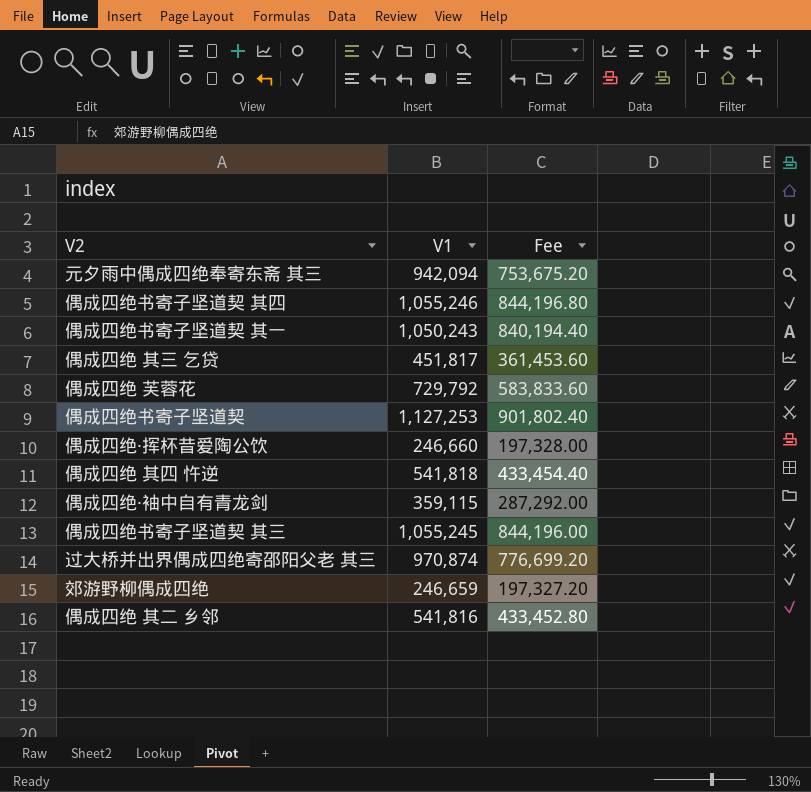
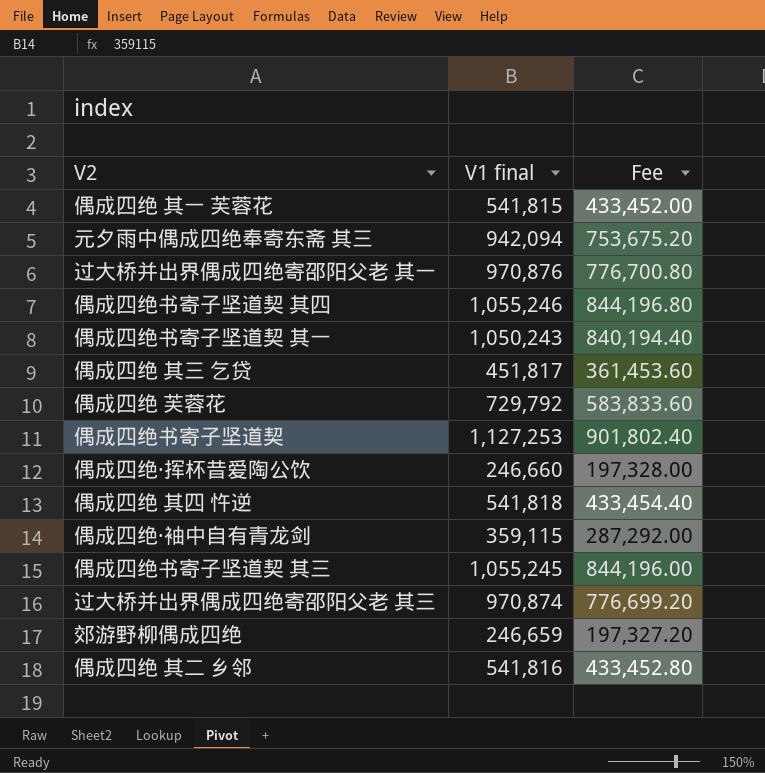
column name: V1 -> V1 final
row 偶成四绝 其一 芙蓉花: none -> 541,815 | 433,452.00
row 过大桥并出界偶成四绝寄邵阳父老 其一: none -> 970,876 | 776,700.80

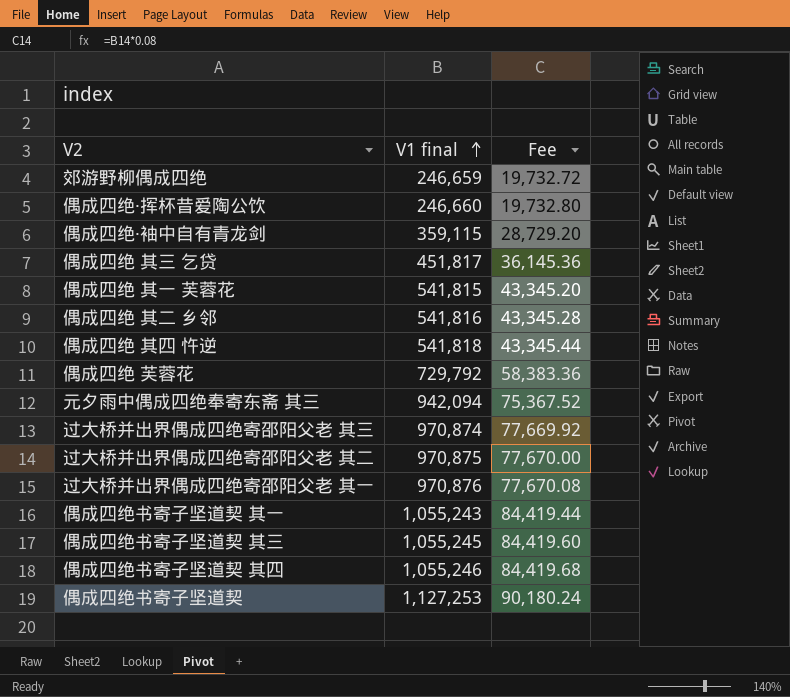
row order: none -> V1 final ascending
column Fee | formula: [V1 final] * 0.8 -> [V1 final] * 0.08
row 过大桥并出界偶成四绝寄邵阳父老 其二: none -> 970,875 | 77,670.00
偶成四绝书寄子坚道契 其一 | V1 final: 1,050,243 -> 1,055,243

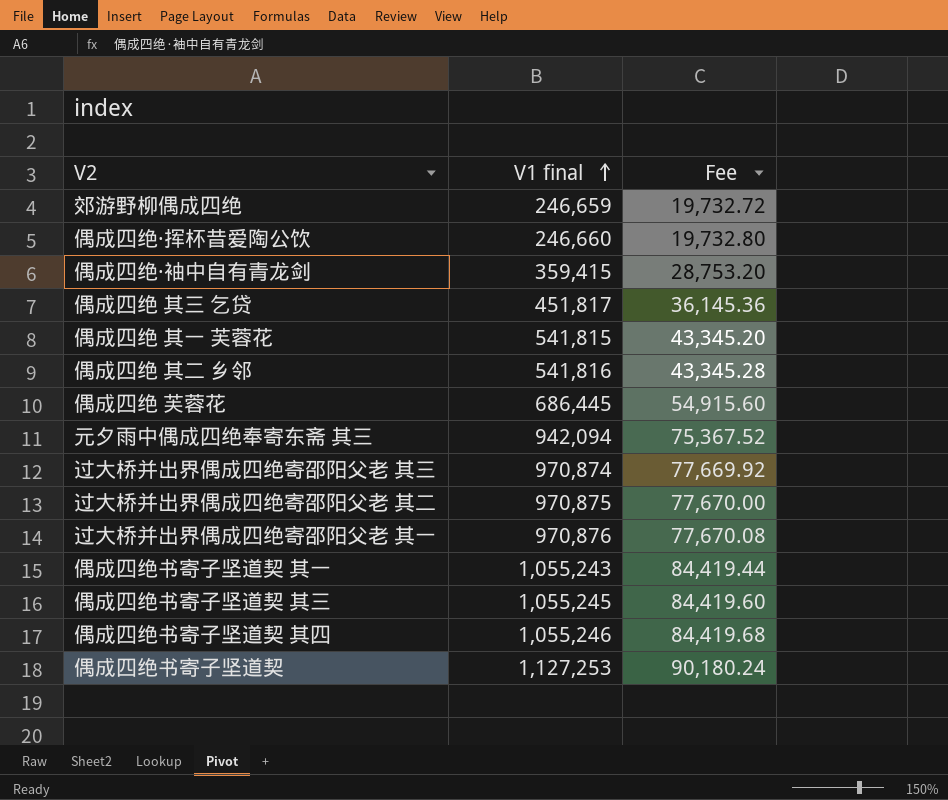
row 偶成四绝 其四 忤逆: 541,818 | 43,345.44 -> none
偶成四绝·袖中自有青龙剑 | V1 final: 359,115 -> 359,415
偶成四绝·袖中自有青龙剑 | Fee: 28,729.20 -> 28,753.20
偶成四绝 芙蓉花 | V1 final: 729,792 -> 686,445
偶成四绝 芙蓉花 | Fee: 58,383.36 -> 54,915.60

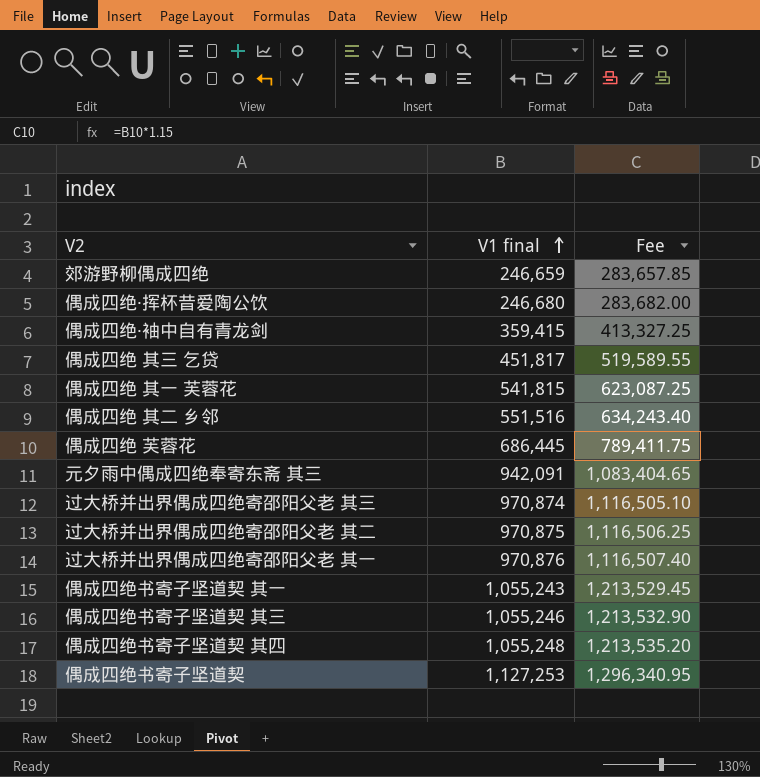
column Fee | formula: [V1 final] * 0.08 -> [V1 final] * 1.15
偶成四绝·挥杯昔爱陶公饮 | V1 final: 246,660 -> 246,680
偶成四绝 其二 乡邻 | V1 final: 541,816 -> 551,516
元夕雨中偶成四绝奉寄东斋 其三 | V1 final: 942,094 -> 942,091
偶成四绝书寄子坚道契 其三 | V1 final: 1,055,245 -> 1,055,246
偶成四绝书寄子坚道契 其四 | V1 final: 1,055,246 -> 1,055,248

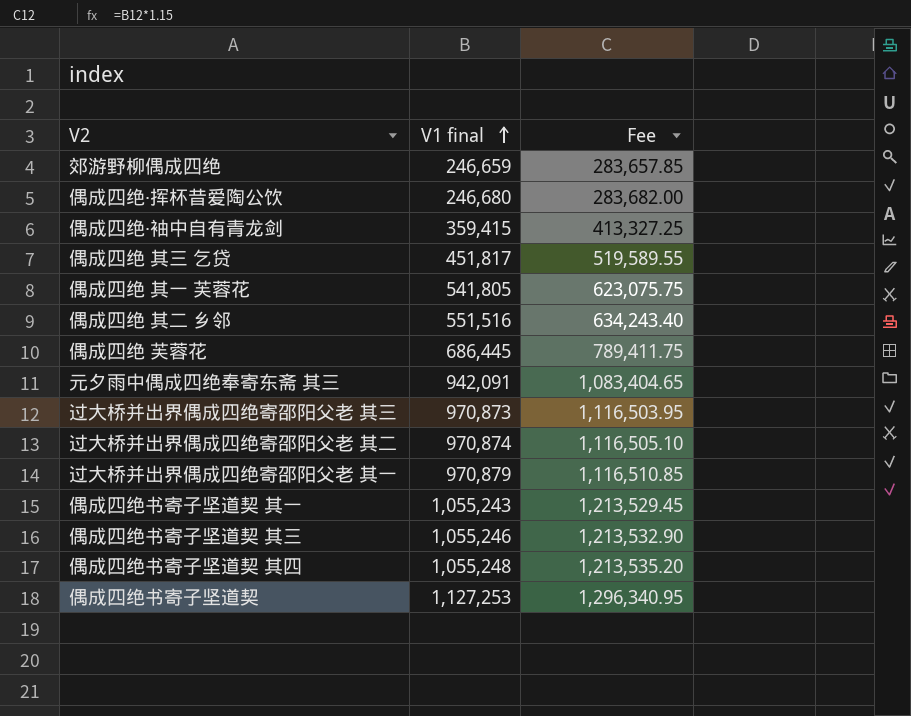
偶成四绝 其一 芙蓉花 | V1 final: 541,815 -> 541,805
偶成四绝 其一 芙蓉花 | Fee: 623,087.25 -> 623,075.75
过大桥并出界偶成四绝寄邵阳父老 其三 | V1 final: 970,874 -> 970,873
过大桥并出界偶成四绝寄邵阳父老 其三 | Fee: 1,116,505.10 -> 1,116,503.95
过大桥并出界偶成四绝寄邵阳父老 其二 | V1 final: 970,875 -> 970,874
过大桥并出界偶成四绝寄邵阳父老 其二 | Fee: 1,116,506.25 -> 1,116,505.10
过大桥并出界偶成四绝寄邵阳父老 其一 | V1 final: 970,876 -> 970,879
过大桥并出界偶成四绝寄邵阳父老 其一 | Fee: 1,116,507.40 -> 1,116,510.85

